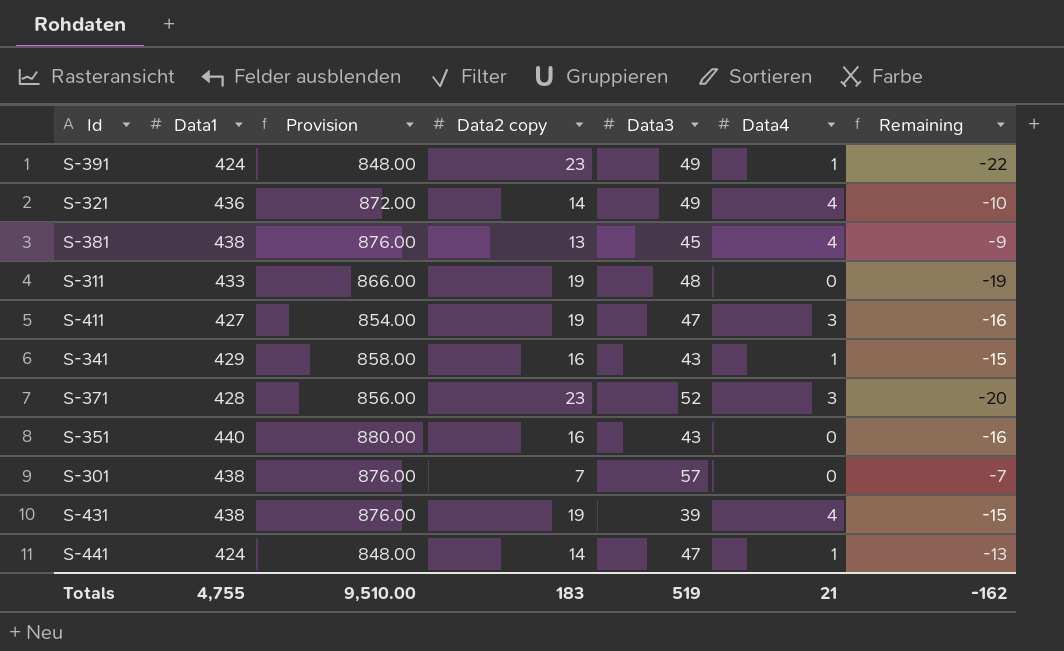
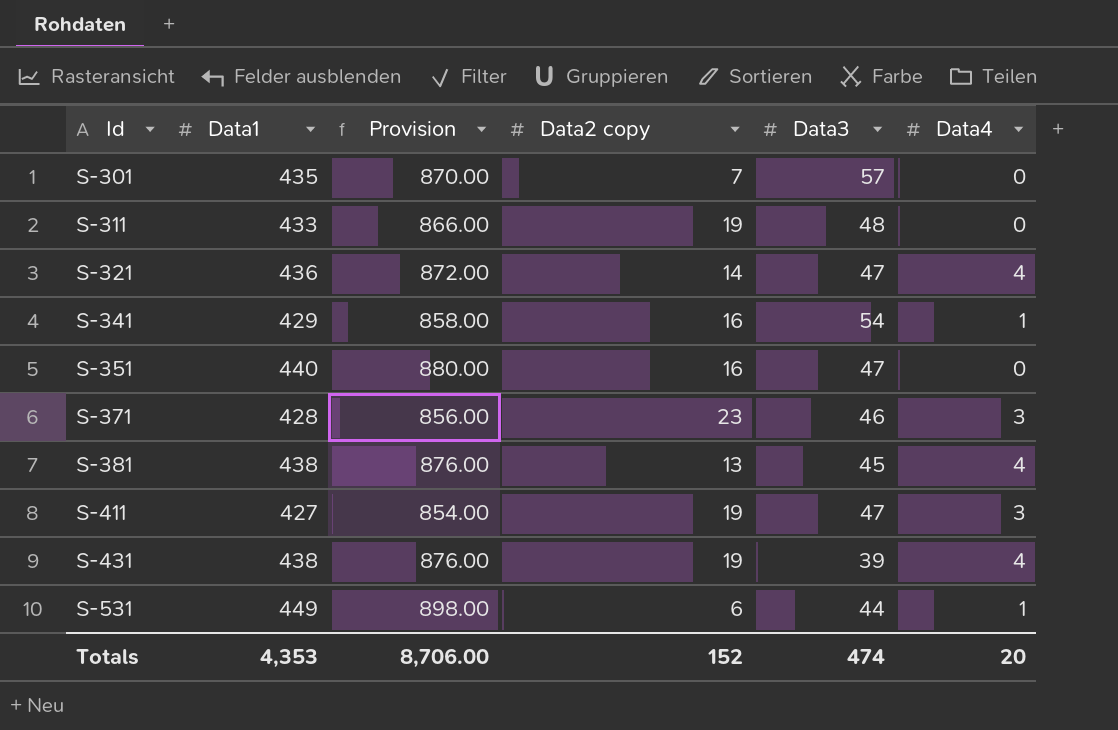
row order: none -> Id ascending
column Remaining | formula: [Data4] - [Data2 copy] -> none
row S-391: 424 | 848.00 | 23 | 49 | 1 | -22 -> none
row S-441: 424 | 848.00 | 14 | 47 | 1 | -13 -> none
S-301 | Data1: 438 -> 435
S-301 | Provision: 876.00 -> 870.00
S-321 | Data3: 49 -> 47
S-341 | Data3: 43 -> 54
S-351 | Data3: 43 -> 47
S-371 | Data3: 52 -> 46
row S-531: none -> 449 | 898.00 | 6 | 44 | 1
Totals | Data1: 4,755 -> 4,353
Totals | Provision: 9,510.00 -> 8,706.00
Totals | Data2 copy: 183 -> 152
Totals | Data3: 519 -> 474
Totals | Data4: 21 -> 20

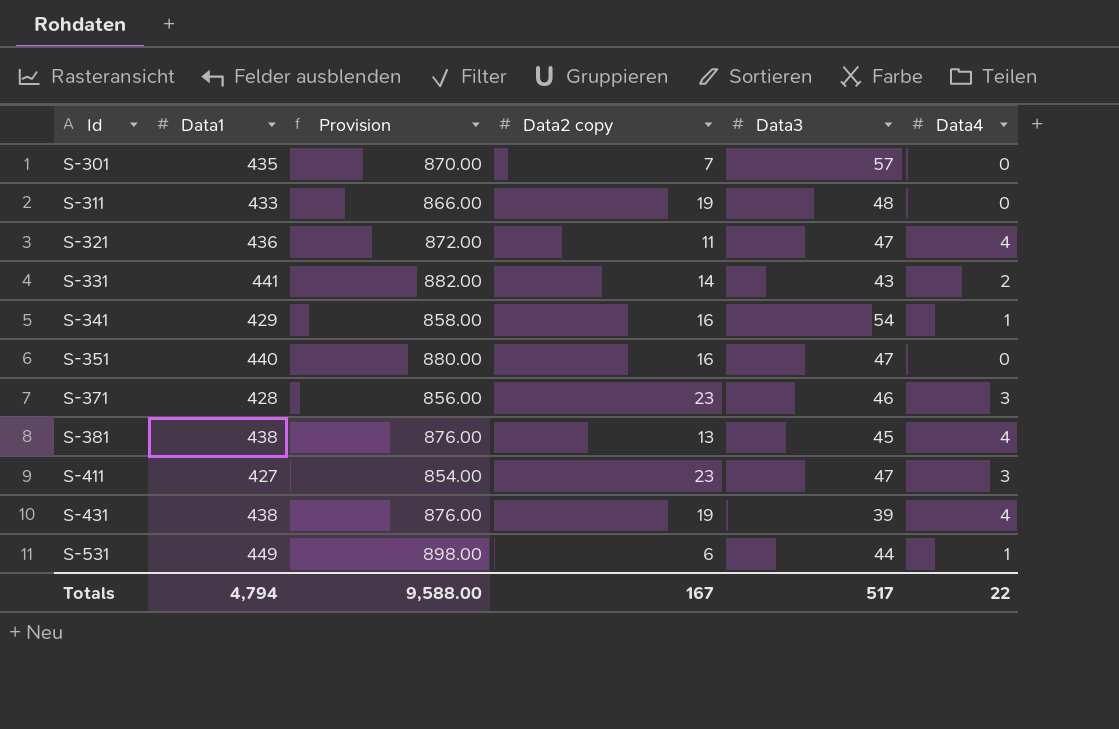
S-321 | Data2 copy: 14 -> 11
row S-331: none -> 441 | 882.00 | 14 | 43 | 2
S-411 | Data2 copy: 19 -> 23
Totals | Data1: 4,353 -> 4,794
Totals | Provision: 8,706.00 -> 9,588.00
Totals | Data2 copy: 152 -> 167
Totals | Data3: 474 -> 517
Totals | Data4: 20 -> 22

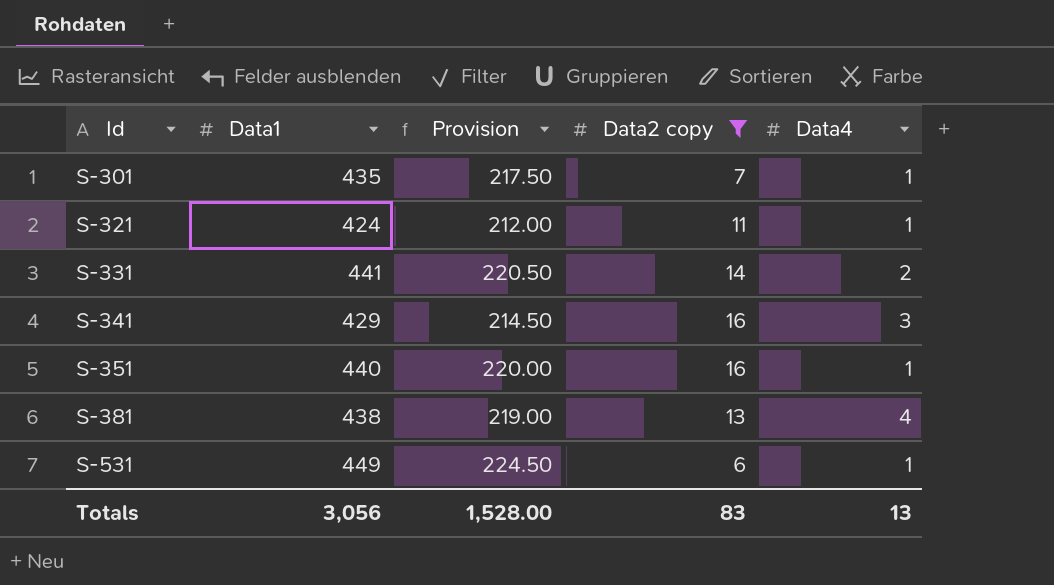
filter: none -> Data2 copy <= 16
column Data3 | position: 5 -> none
column Provision | formula: [Data1] * 2 -> [Data1] * 0.5
S-301 | Data4: 0 -> 1
S-321 | Data1: 436 -> 424
S-321 | Data4: 4 -> 1
S-341 | Data4: 1 -> 3
S-351 | Data4: 0 -> 1
Totals | Data1: 4,794 -> 3,056
Totals | Provision: 9,588.00 -> 1,528.00
Totals | Data2 copy: 167 -> 83
Totals | Data4: 22 -> 13

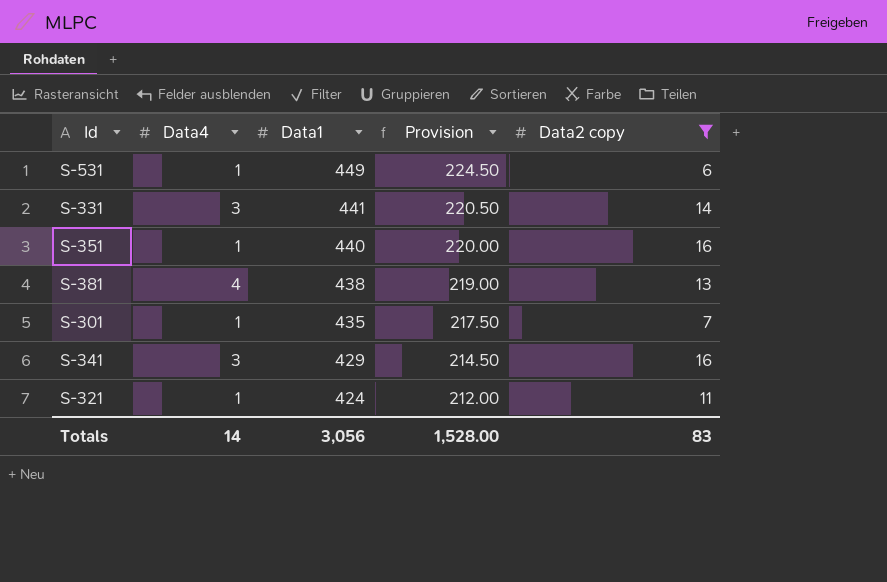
row order: Id ascending -> Data1 descending
column Data4 | position: 5 -> 2
S-331 | Data4: 2 -> 3
Totals | Data4: 13 -> 14

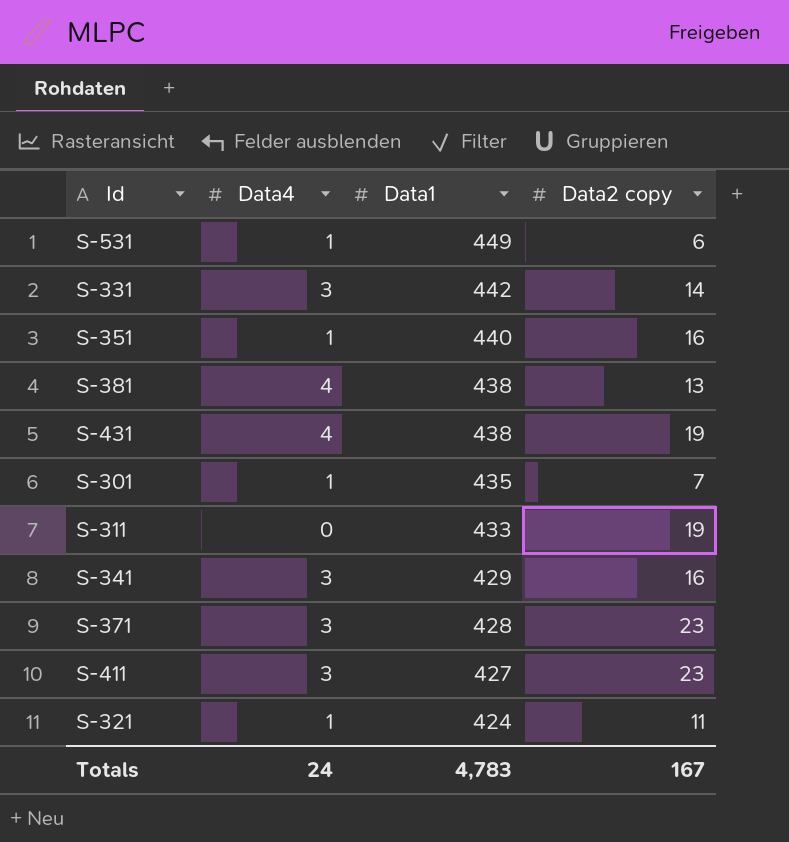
filter: Data2 copy <= 16 -> none
column Provision | formula: [Data1] * 0.5 -> none
S-331 | Data1: 441 -> 442
Totals | Data4: 14 -> 24
Totals | Data1: 3,056 -> 4,783
Totals | Data2 copy: 83 -> 167

